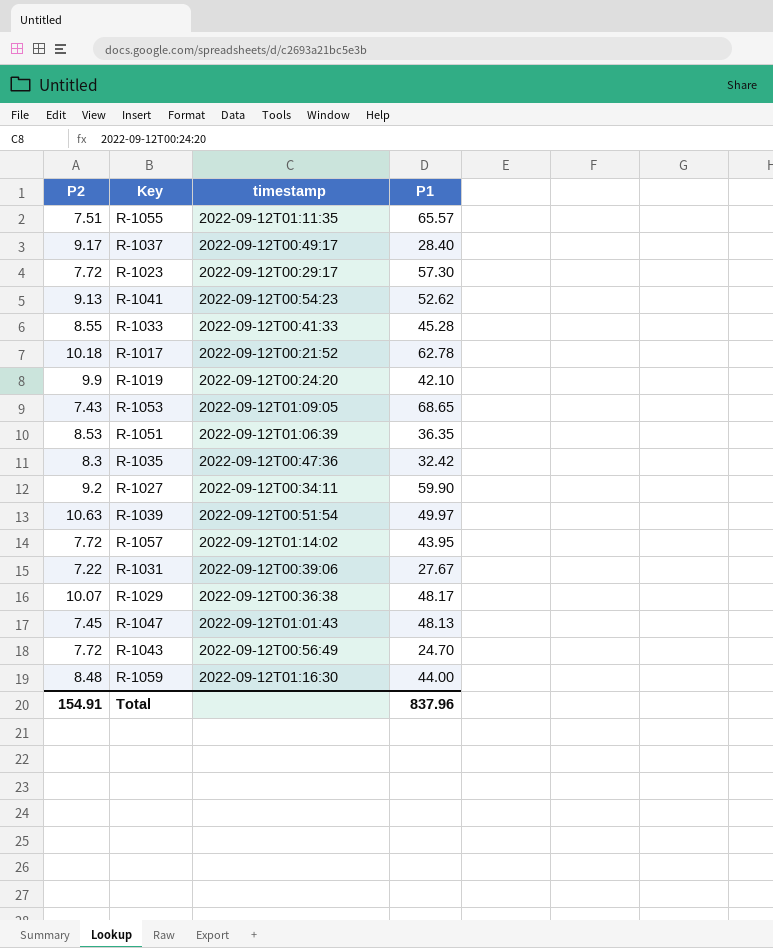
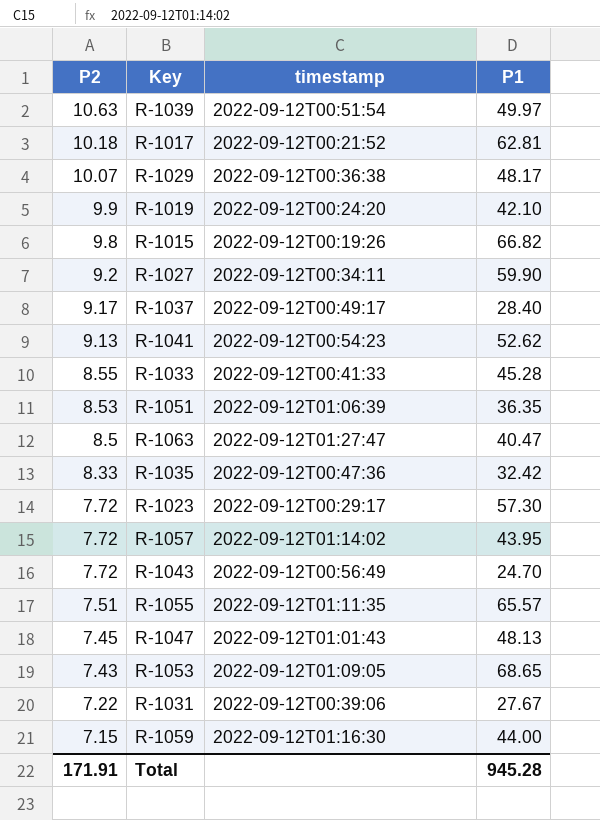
row order: none -> P2 descending
R-1017 | P1: 62.78 -> 62.81
row R-1015: none -> 9.8 | 2022-09-12T00:19:26 | 66.82
row R-1063: none -> 8.5 | 2022-09-12T01:27:47 | 40.47
R-1035 | P2: 8.3 -> 8.33
R-1059 | P2: 8.48 -> 7.15
Total | P2: 154.91 -> 171.91
Total | P1: 837.96 -> 945.28

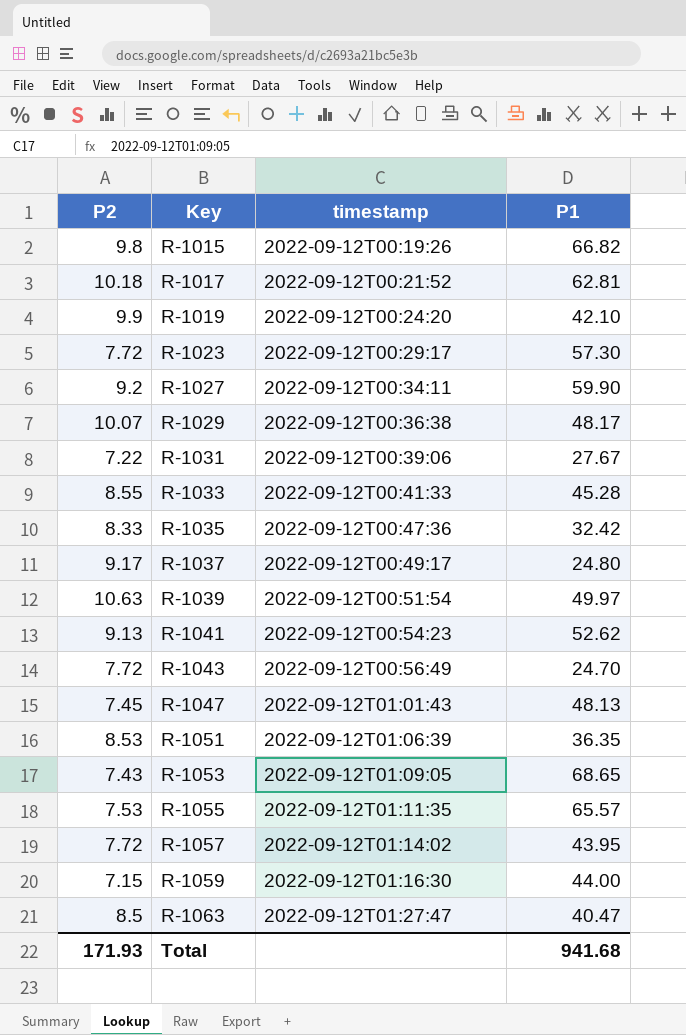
row order: P2 descending -> Key ascending
R-1037 | P1: 28.40 -> 24.80
R-1055 | P2: 7.51 -> 7.53
Total | P2: 171.91 -> 171.93
Total | P1: 945.28 -> 941.68

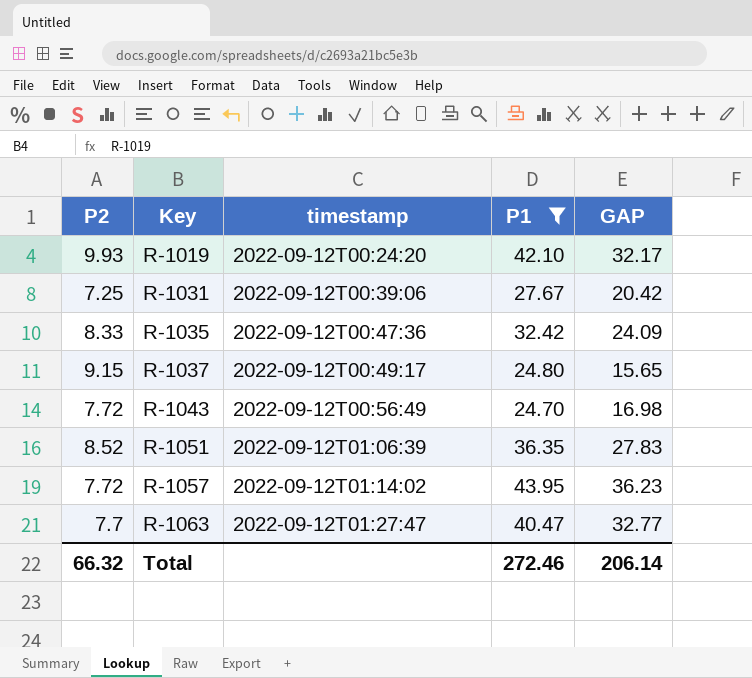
filter: none -> P1 <= 43.95
column GAP | formula: none -> [P1] - [P2]
R-1019 | P2: 9.9 -> 9.93
R-1031 | P2: 7.22 -> 7.25
R-1037 | P2: 9.17 -> 9.15
R-1051 | P2: 8.53 -> 8.52
R-1063 | P2: 8.5 -> 7.7
Total | P2: 171.93 -> 66.32
Total | P1: 941.68 -> 272.46

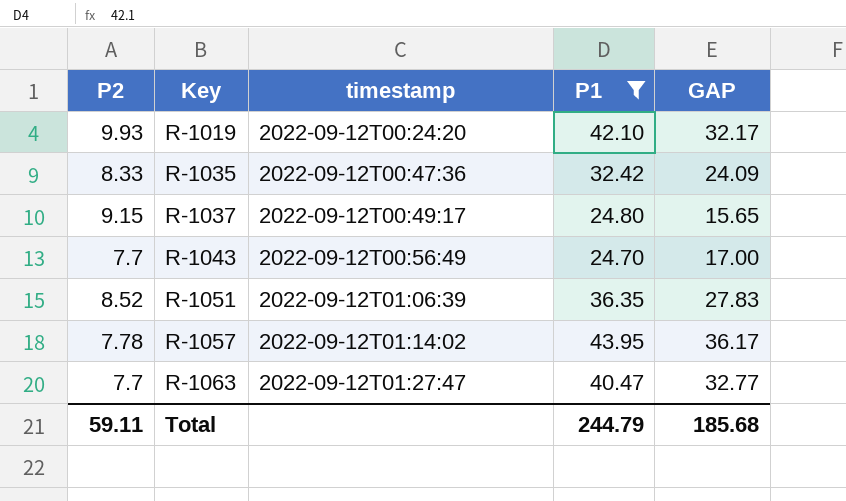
row R-1031: 7.25 | 2022-09-12T00:39:06 | 27.67 | 20.42 -> none
R-1043 | P2: 7.72 -> 7.7
R-1043 | GAP: 16.98 -> 17.00
R-1057 | P2: 7.72 -> 7.78
R-1057 | GAP: 36.23 -> 36.17
Total | P2: 66.32 -> 59.11
Total | P1: 272.46 -> 244.79
Total | GAP: 206.14 -> 185.68

